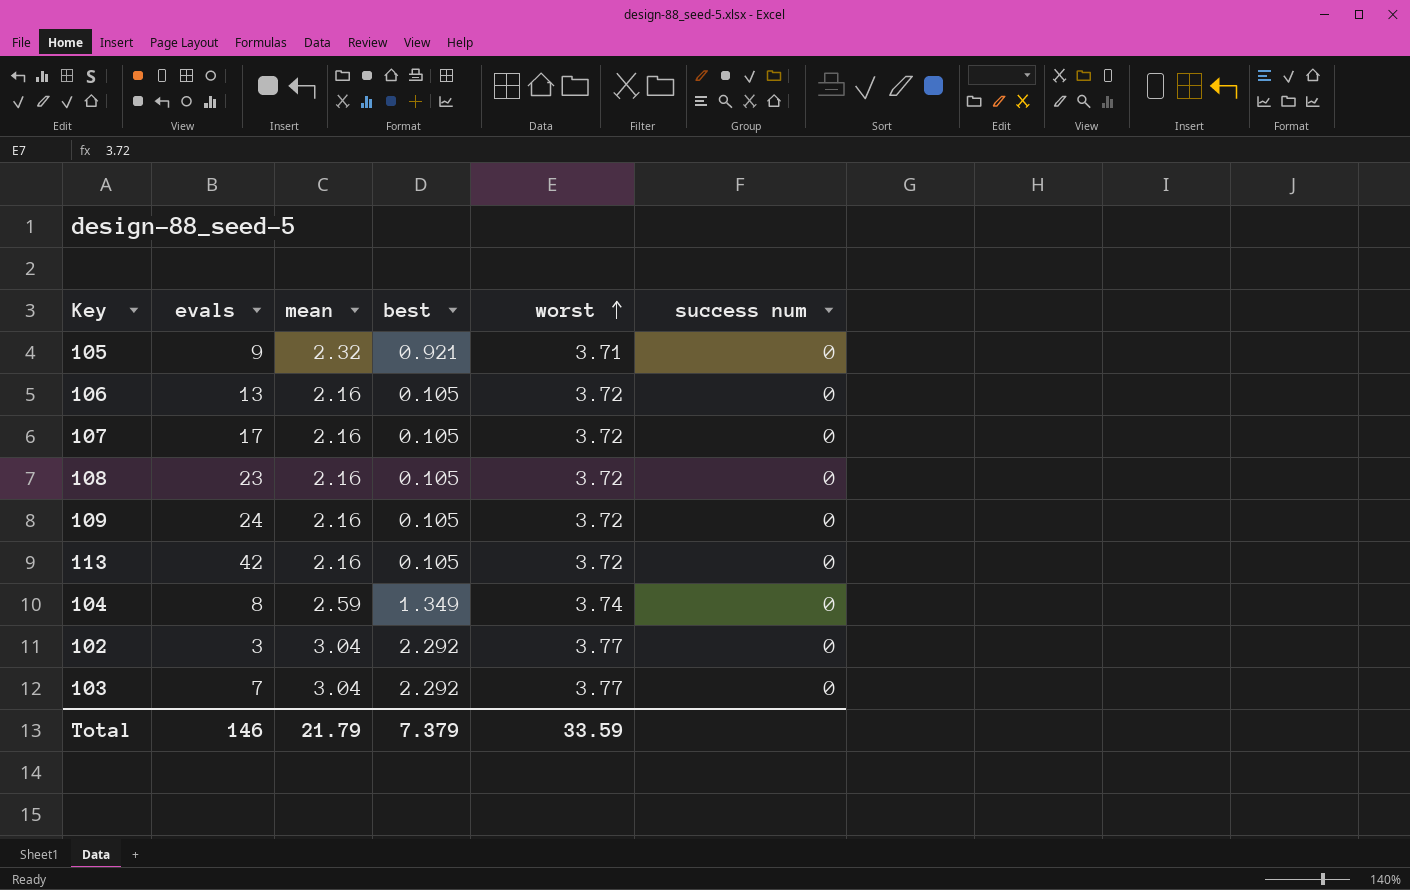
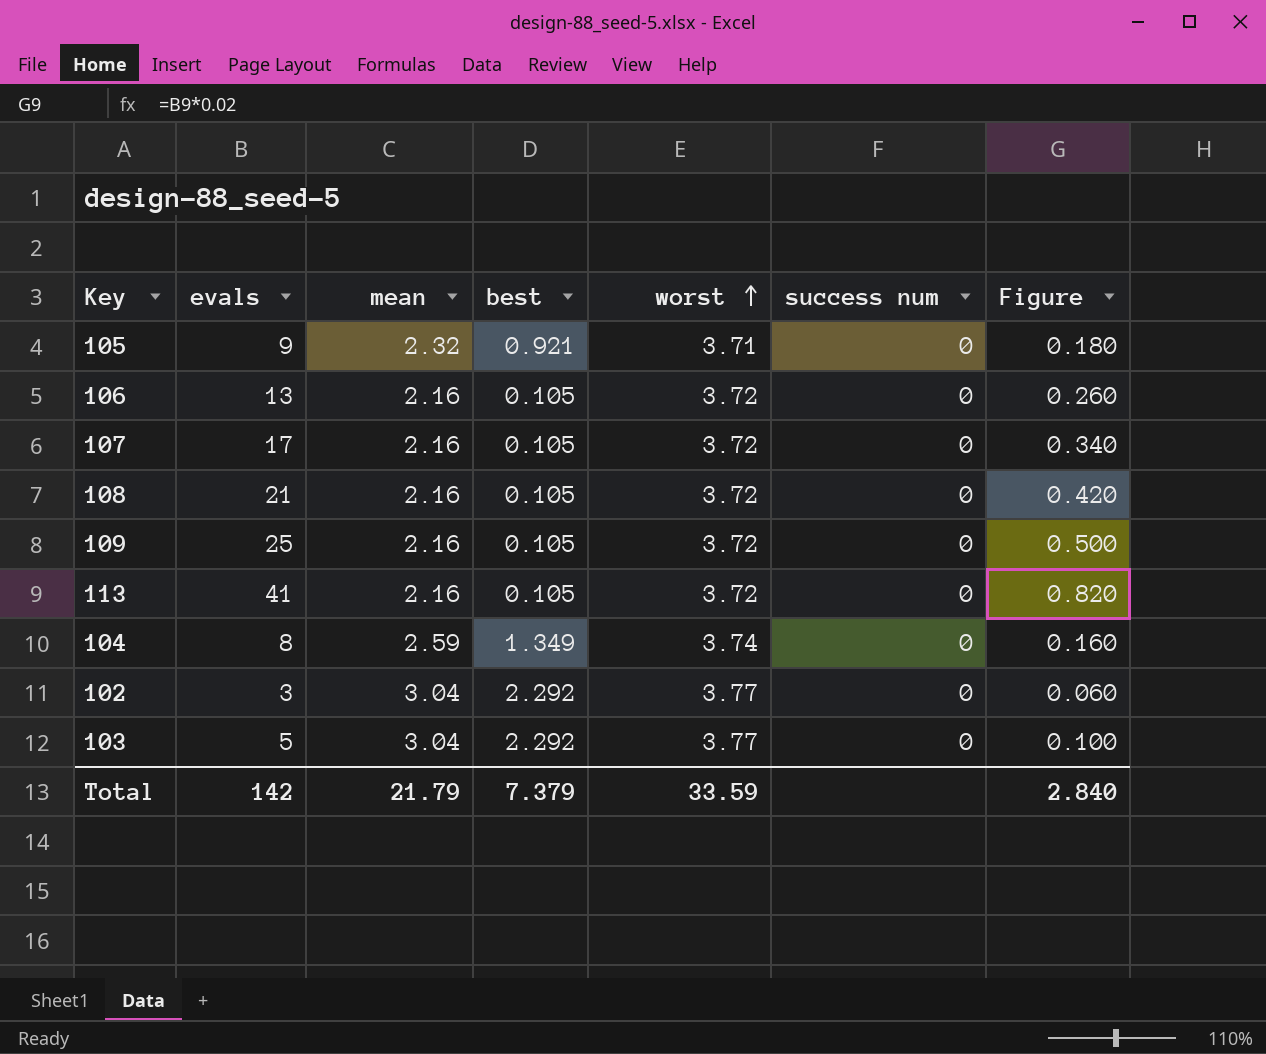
column Figure | formula: none -> [evals] * 0.02
108 | evals: 23 -> 21
109 | evals: 24 -> 25
113 | evals: 42 -> 41
103 | evals: 7 -> 5
Total | evals: 146 -> 142

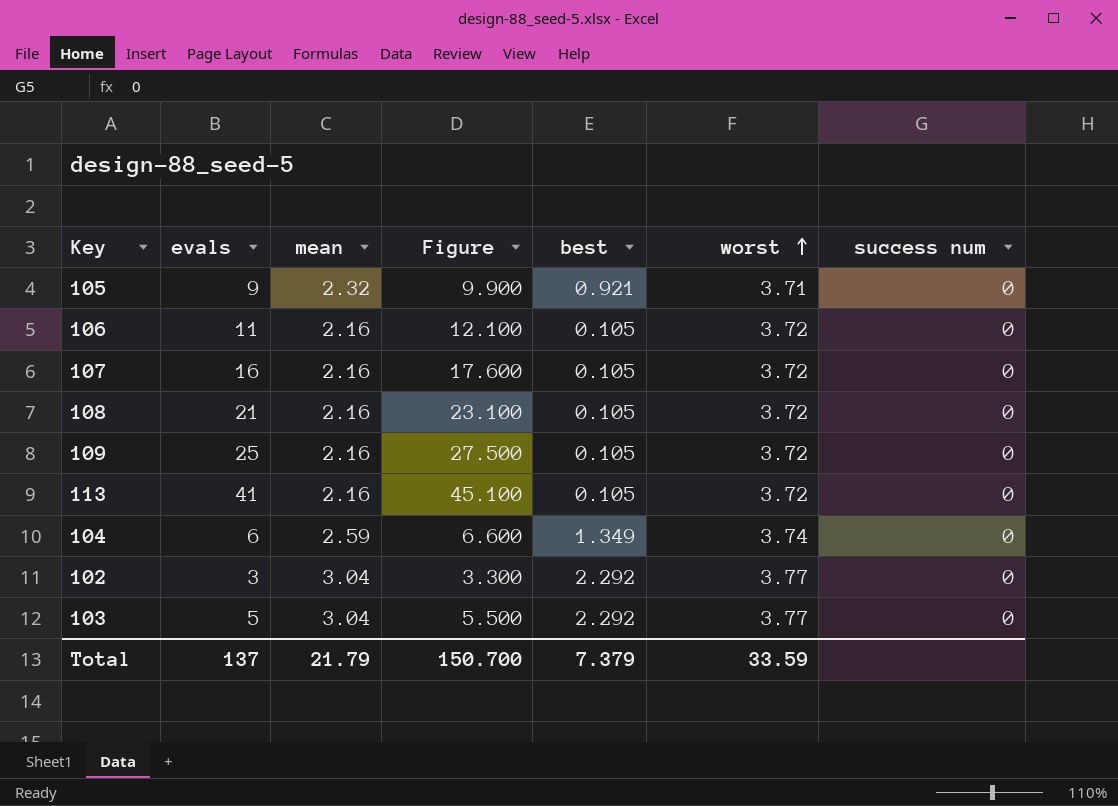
column Figure | formula: [evals] * 0.02 -> [evals] * 1.1
column Figure | position: 7 -> 4
106 | evals: 13 -> 11
107 | evals: 17 -> 16
104 | evals: 8 -> 6
Total | evals: 142 -> 137
Total | Figure: 2.840 -> 150.700

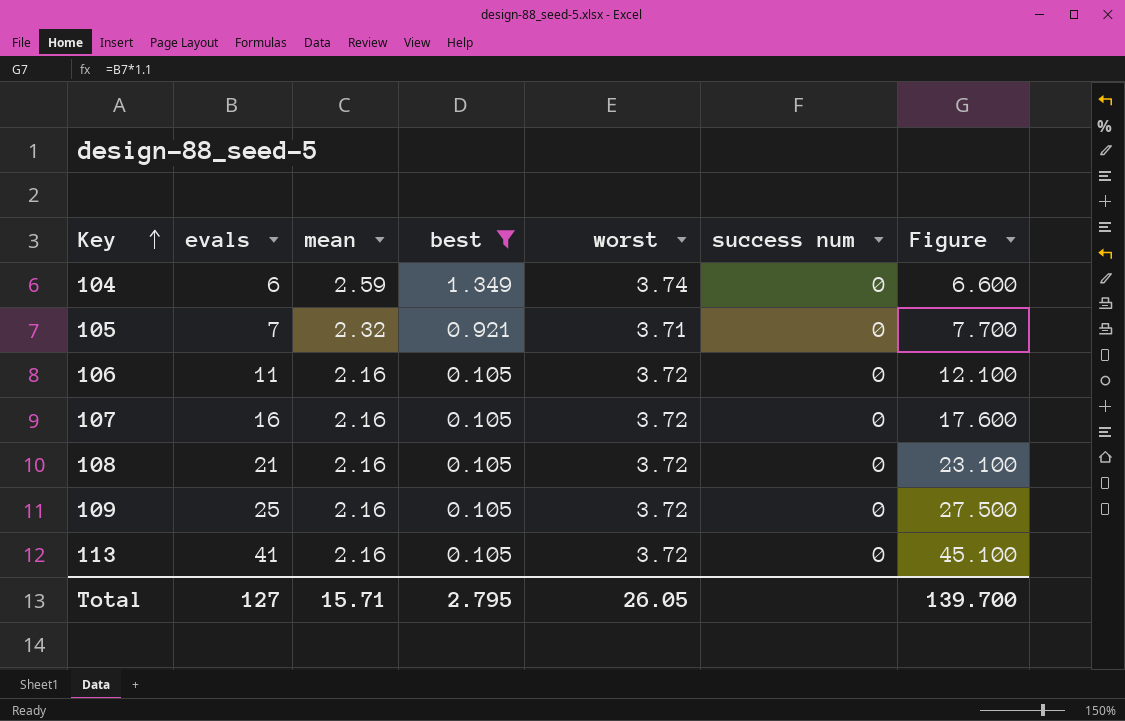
filter: none -> best != 2.292
row order: worst ascending -> Key ascending
column Figure | position: 4 -> 7
105 | evals: 9 -> 7
105 | Figure: 9.900 -> 7.700
Total | evals: 137 -> 127
Total | mean: 21.79 -> 15.71
Total | best: 7.379 -> 2.795
Total | worst: 33.59 -> 26.05
Total | Figure: 150.700 -> 139.700

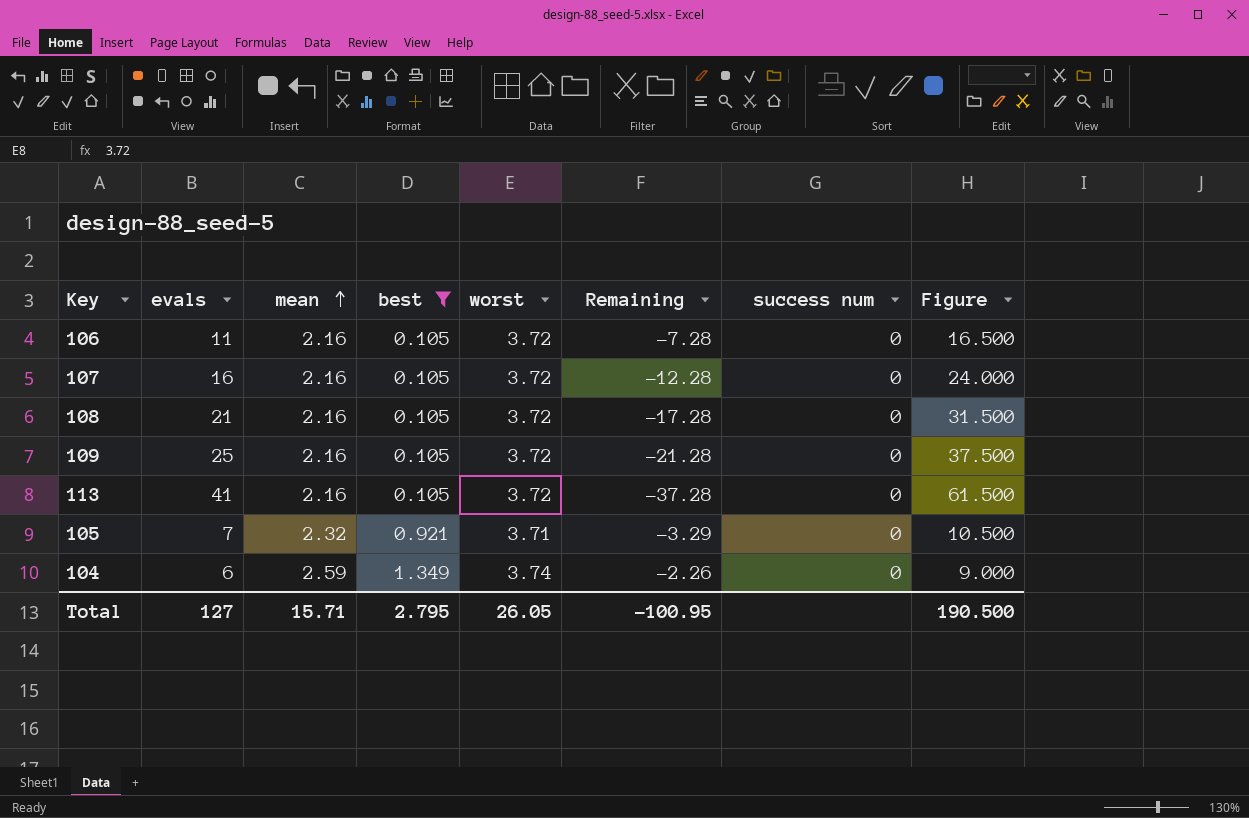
row order: Key ascending -> mean ascending
column Remaining | formula: none -> [worst] - [evals]
column Figure | formula: [evals] * 1.1 -> [evals] * 1.5
Total | Figure: 139.700 -> 190.500

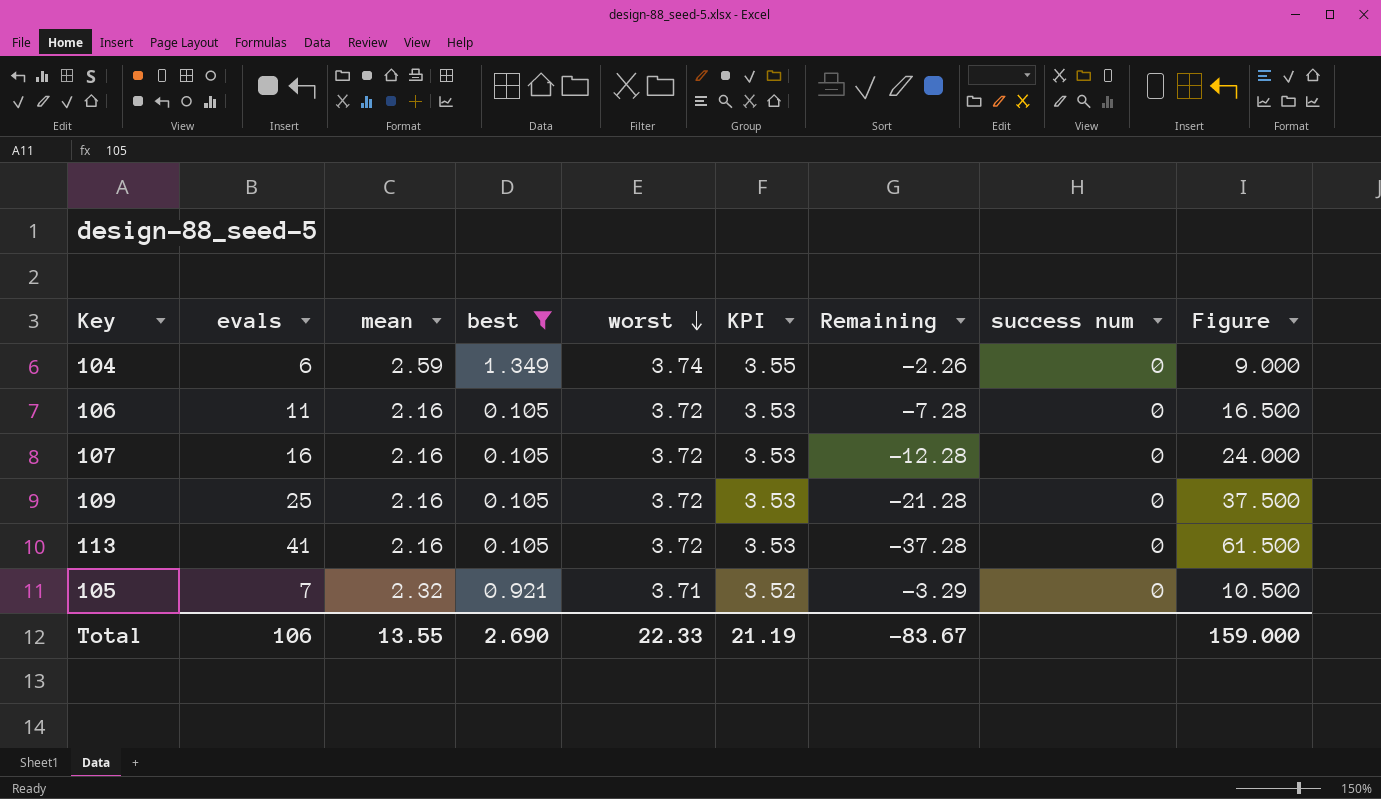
row order: mean ascending -> worst descending
column KPI | formula: none -> [worst] * 0.95
row 108: 21 | 2.16 | 0.105 | 3.72 | -17.28 | 0 | 31.500 -> none
Total | evals: 127 -> 106
Total | mean: 15.71 -> 13.55
Total | best: 2.795 -> 2.690
Total | worst: 26.05 -> 22.33
Total | Remaining: -100.95 -> -83.67
Total | Figure: 190.500 -> 159.000

